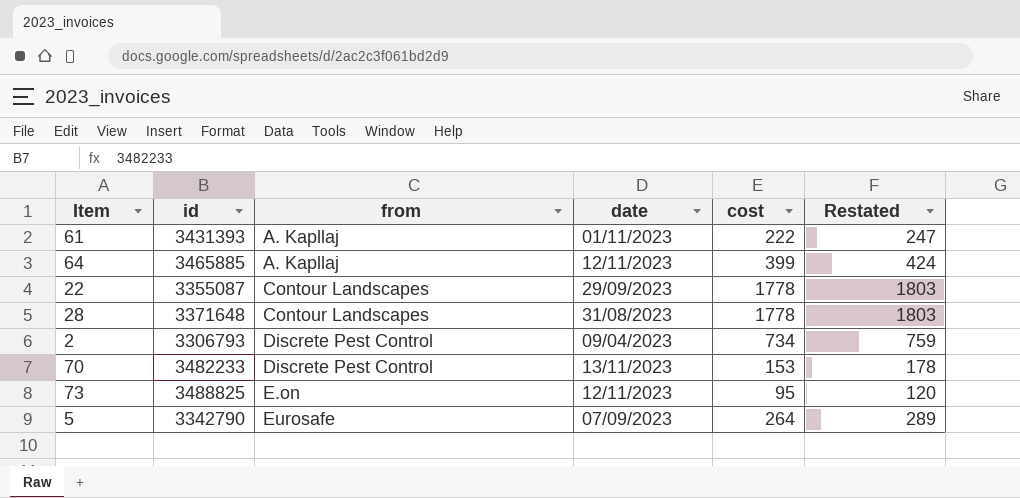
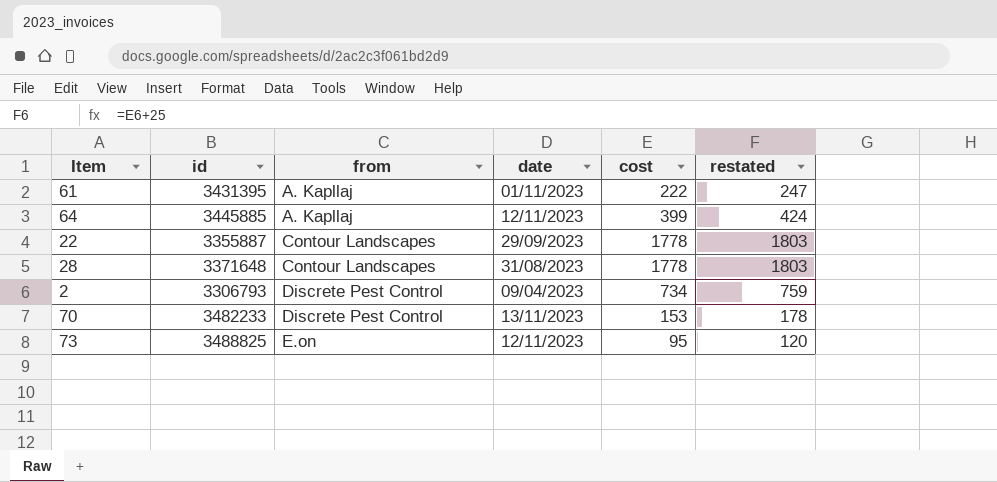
column name: Restated -> restated
row 5: 3342790 | Eurosafe | 07/09/2023 | 264 | 289 -> none
61 | id: 3431393 -> 3431395
64 | id: 3465885 -> 3445885
22 | id: 3355087 -> 3355887

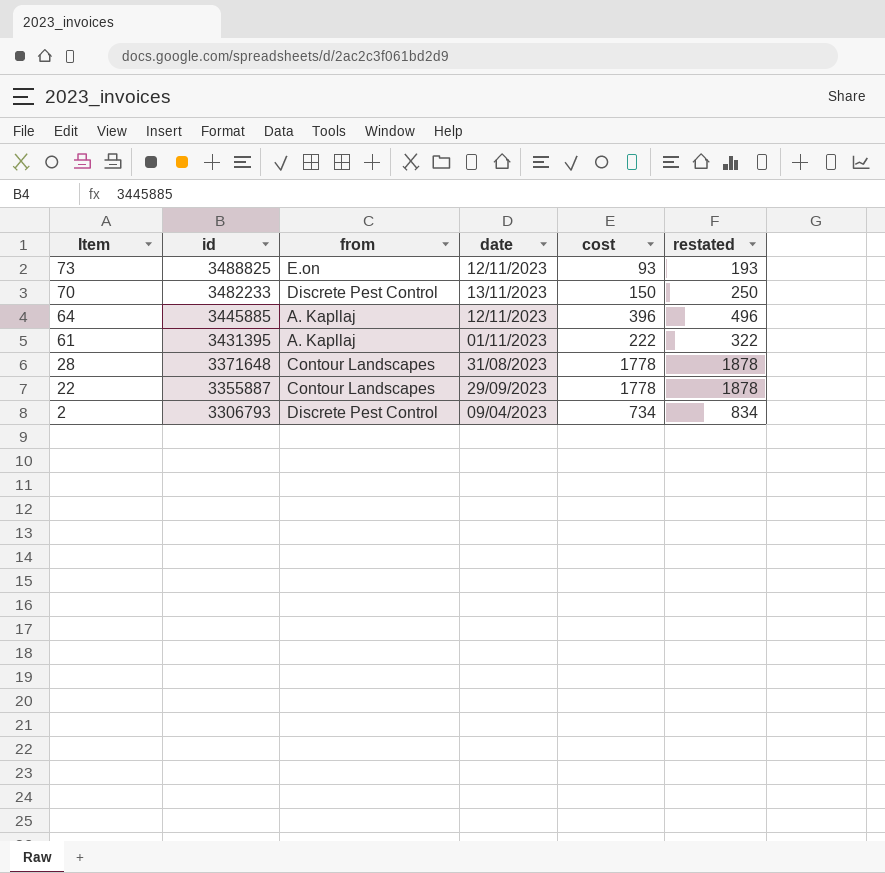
row order: from ascending -> Item descending
column restated | formula: [cost] + 25 -> [cost] + 100
73 | cost: 95 -> 93
70 | cost: 153 -> 150
64 | cost: 399 -> 396

